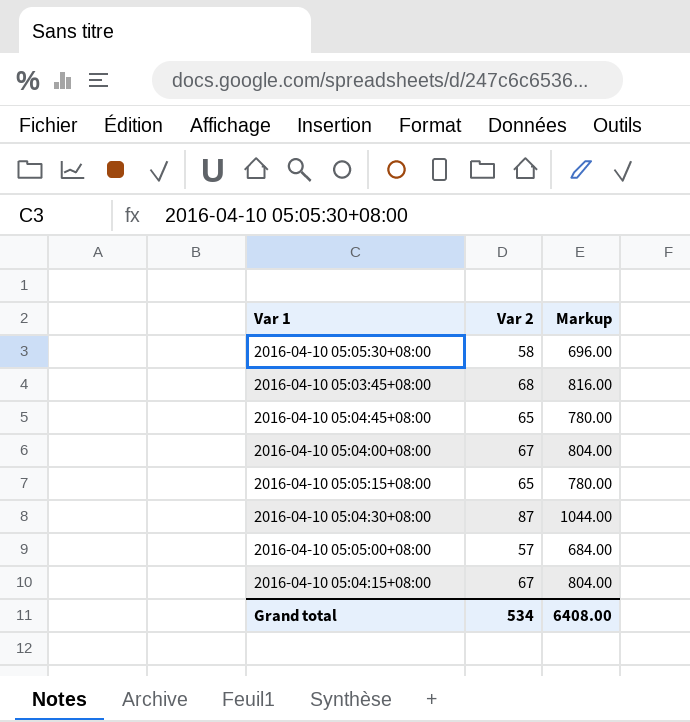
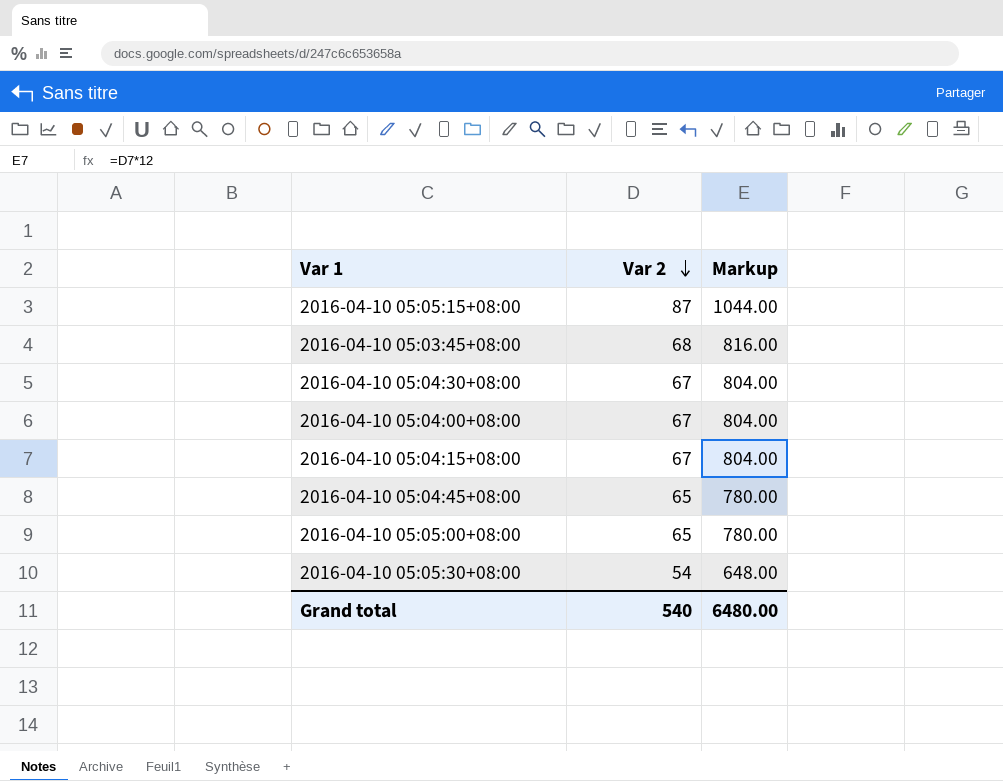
row order: none -> Var 2 descending
2016-04-10 05:05:15+08:00 | Var 2: 65 -> 87
2016-04-10 05:05:15+08:00 | Markup: 780.00 -> 1044.00
2016-04-10 05:04:30+08:00 | Var 2: 87 -> 67
2016-04-10 05:04:30+08:00 | Markup: 1044.00 -> 804.00
2016-04-10 05:05:00+08:00 | Var 2: 57 -> 65
2016-04-10 05:05:00+08:00 | Markup: 684.00 -> 780.00
2016-04-10 05:05:30+08:00 | Var 2: 58 -> 54
2016-04-10 05:05:30+08:00 | Markup: 696.00 -> 648.00
Grand total | Var 2: 534 -> 540
Grand total | Markup: 6408.00 -> 6480.00

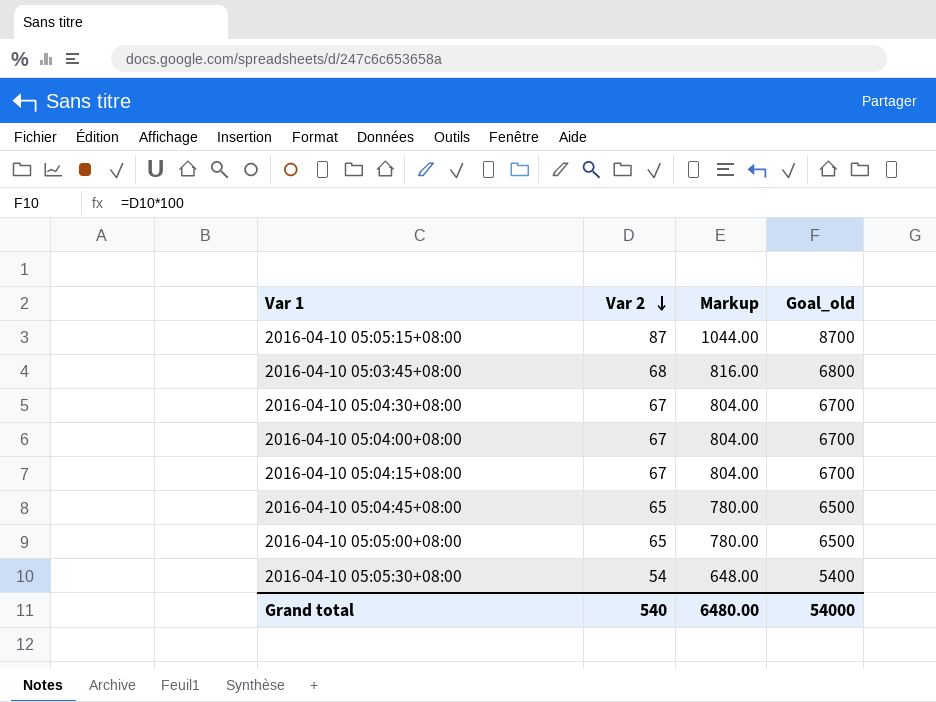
column Goal_old | formula: none -> [Var 2] * 100

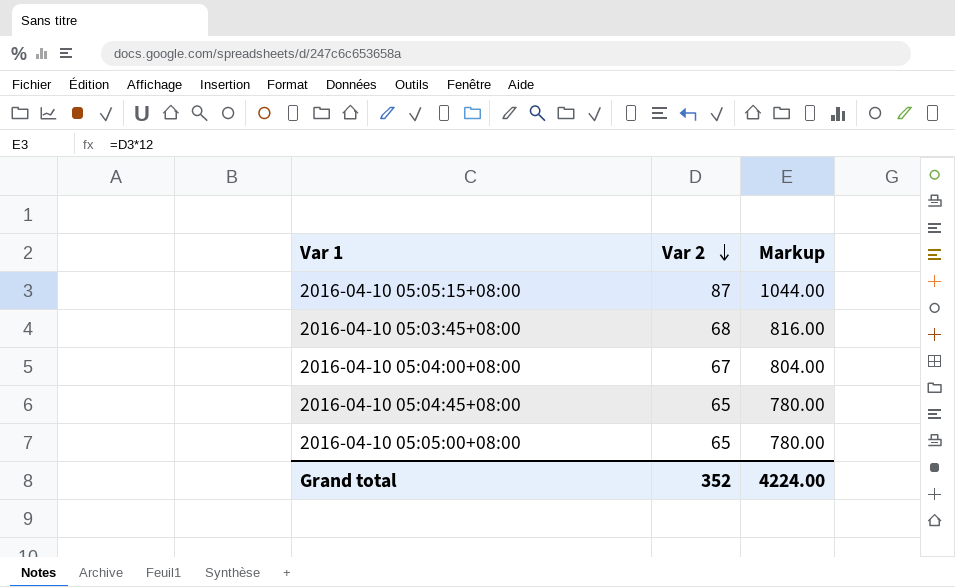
column Goal_old | formula: [Var 2] * 100 -> none
row 2016-04-10 05:04:30+08:00: 67 | 804.00 | 6700 -> none
row 2016-04-10 05:04:15+08:00: 67 | 804.00 | 6700 -> none
row 2016-04-10 05:05:30+08:00: 54 | 648.00 | 5400 -> none
Grand total | Var 2: 540 -> 352
Grand total | Markup: 6480.00 -> 4224.00

